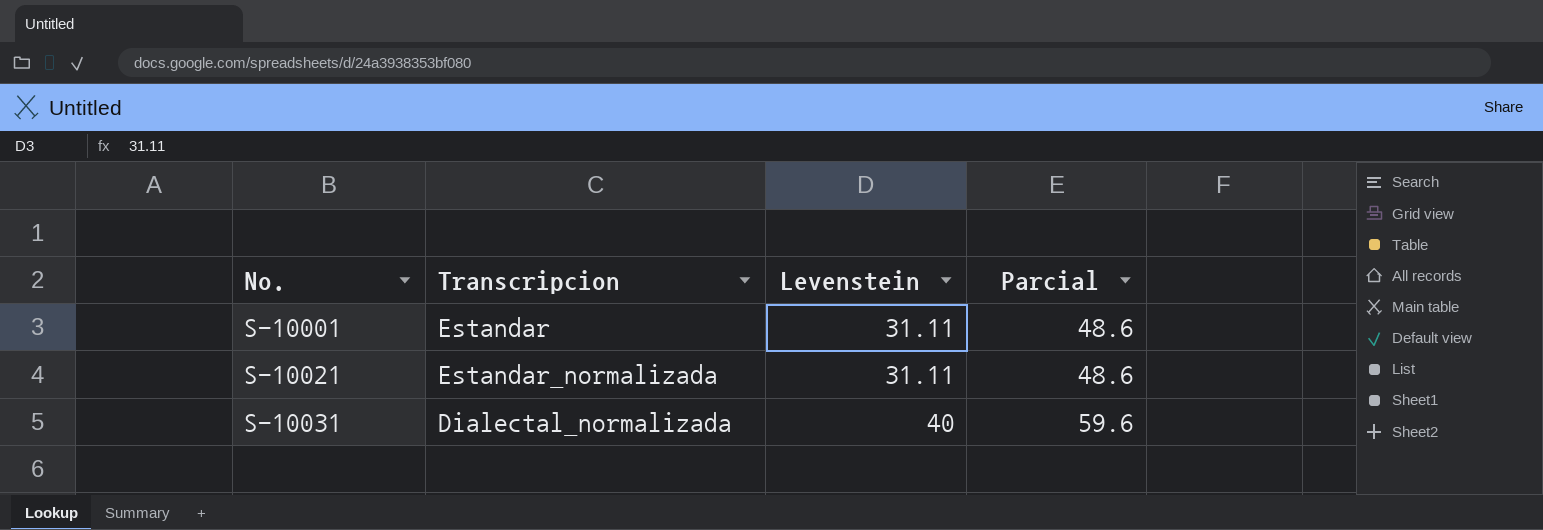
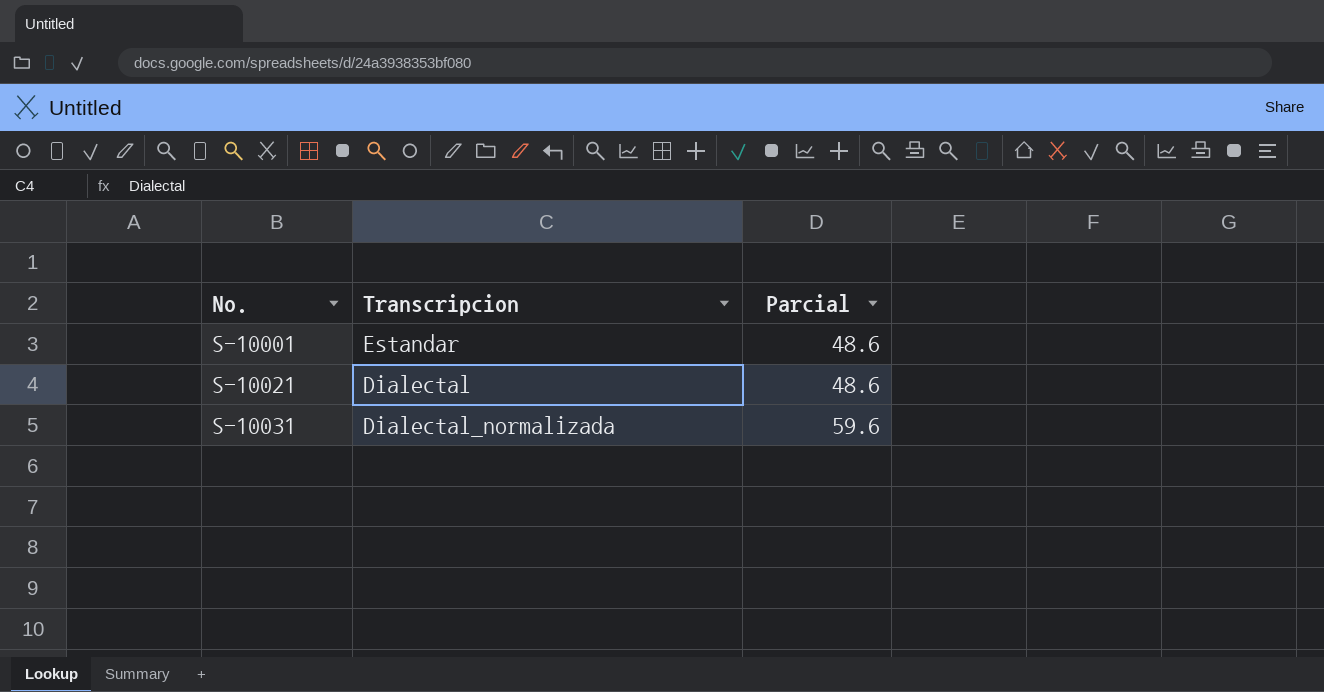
column Levenstein | position: 3 -> none
S-10021 | Transcripcion: Estandar_normalizada -> Dialectal

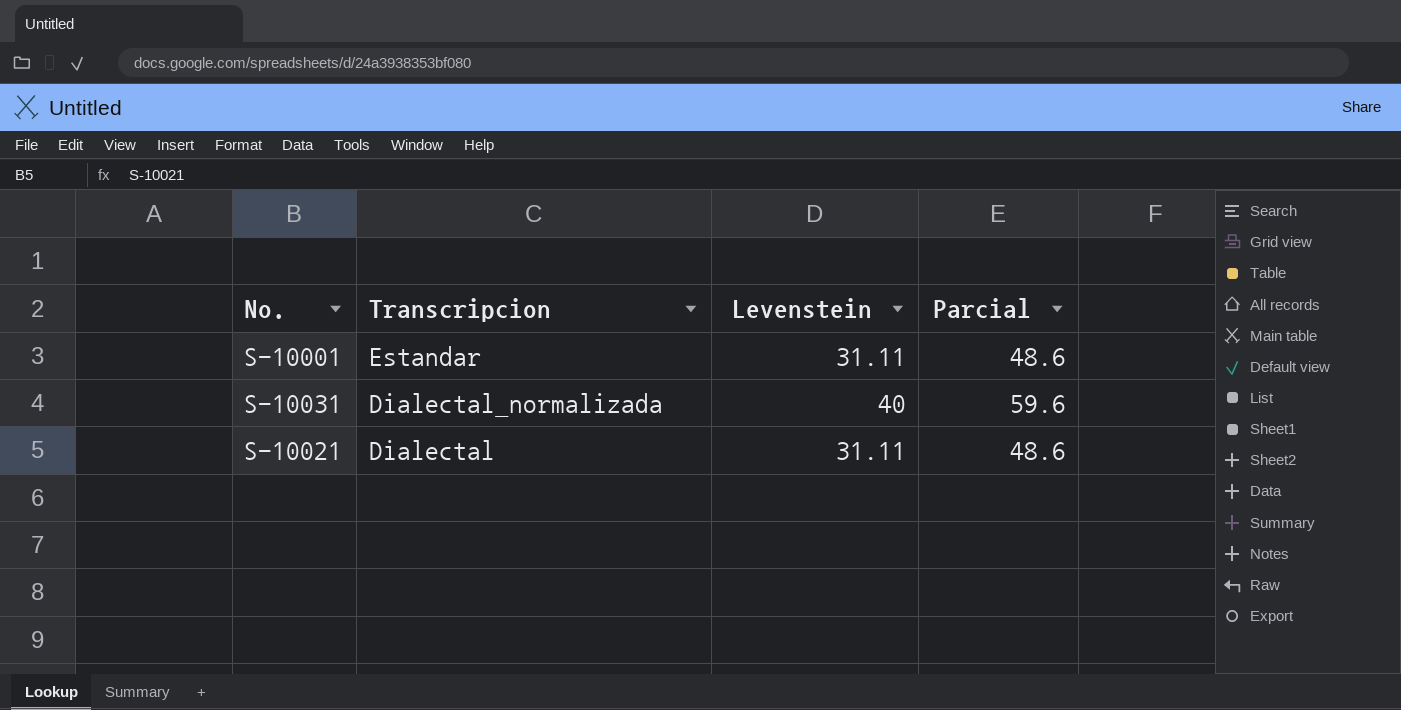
row order: No. ascending -> Transcripcion descending
column Levenstein | position: none -> 3

